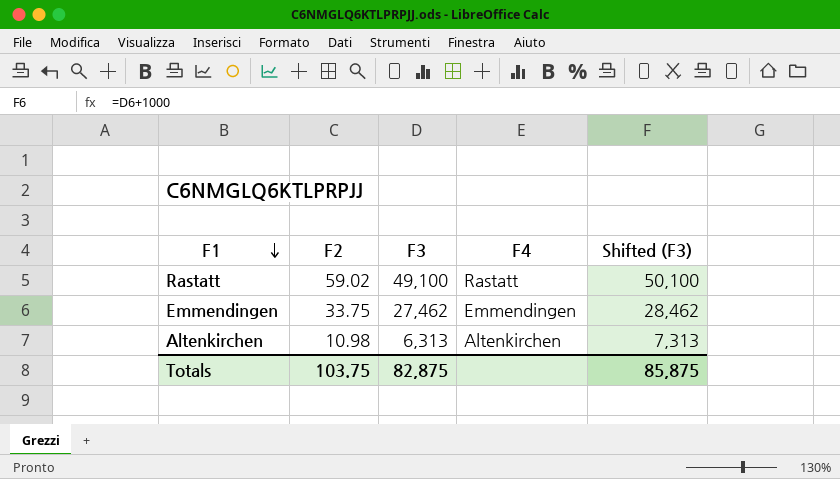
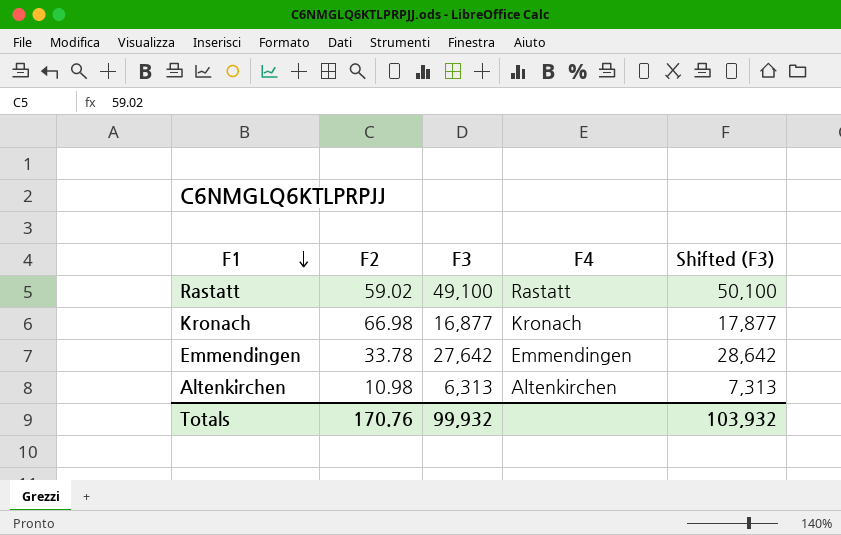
row Kronach: none -> 66.98 | 16,877 | Kronach | 17,877
Emmendingen | F2: 33.75 -> 33.78
Emmendingen | F3: 27,462 -> 27,642
Emmendingen | Shifted (F3): 28,462 -> 28,642
Totals | F2: 103.75 -> 170.76
Totals | F3: 82,875 -> 99,932
Totals | Shifted (F3): 85,875 -> 103,932

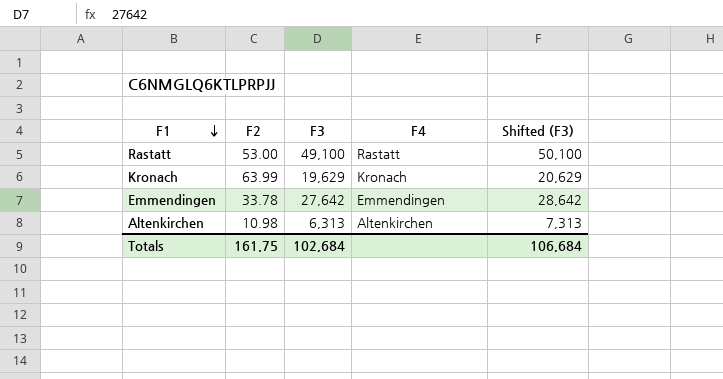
Rastatt | F2: 59.02 -> 53.00
Kronach | F2: 66.98 -> 63.99
Kronach | F3: 16,877 -> 19,629
Kronach | Shifted (F3): 17,877 -> 20,629
Totals | F2: 170.76 -> 161.75
Totals | F3: 99,932 -> 102,684
Totals | Shifted (F3): 103,932 -> 106,684

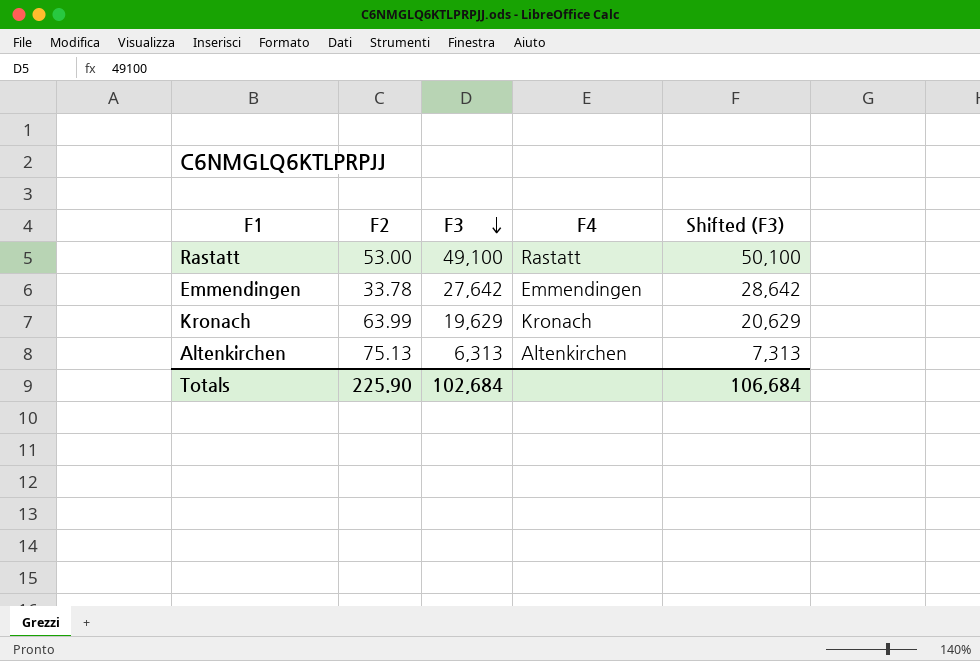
row order: F1 descending -> F3 descending
Altenkirchen | F2: 10.98 -> 75.13
Totals | F2: 161.75 -> 225.90

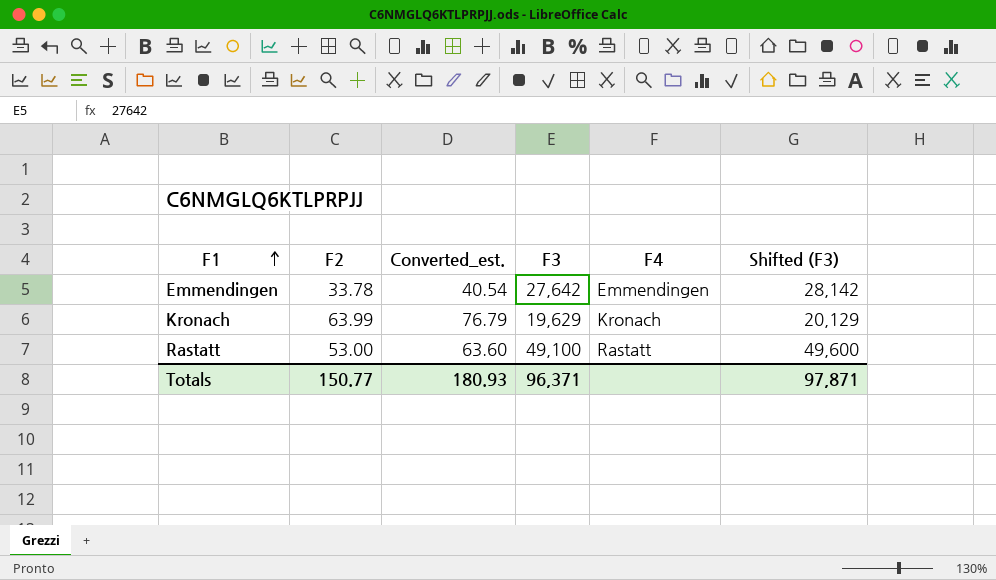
row order: F3 descending -> F1 ascending
column Converted_est. | formula: none -> [F2] * 1.2
column Shifted (F3) | formula: [F3] + 1000 -> [F3] + 500
row Altenkirchen: 75.13 | 6,313 | Altenkirchen | 7,313 -> none
Totals | F2: 225.90 -> 150.77
Totals | F3: 102,684 -> 96,371
Totals | Shifted (F3): 106,684 -> 97,871

